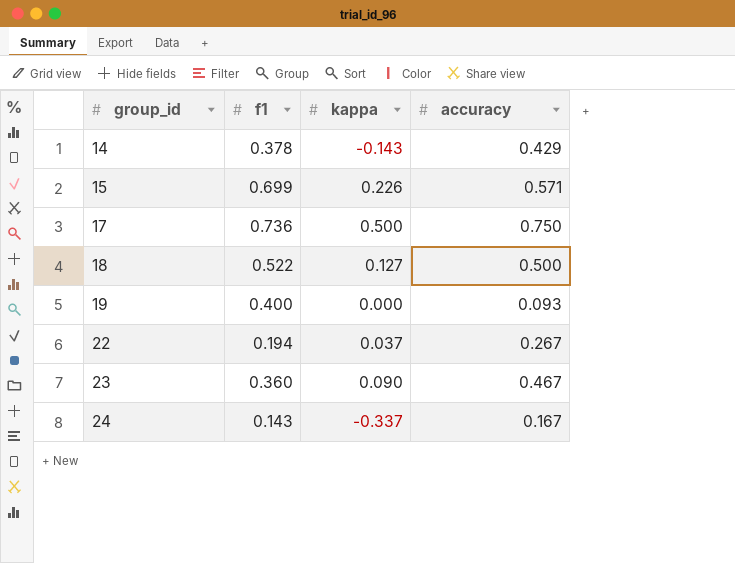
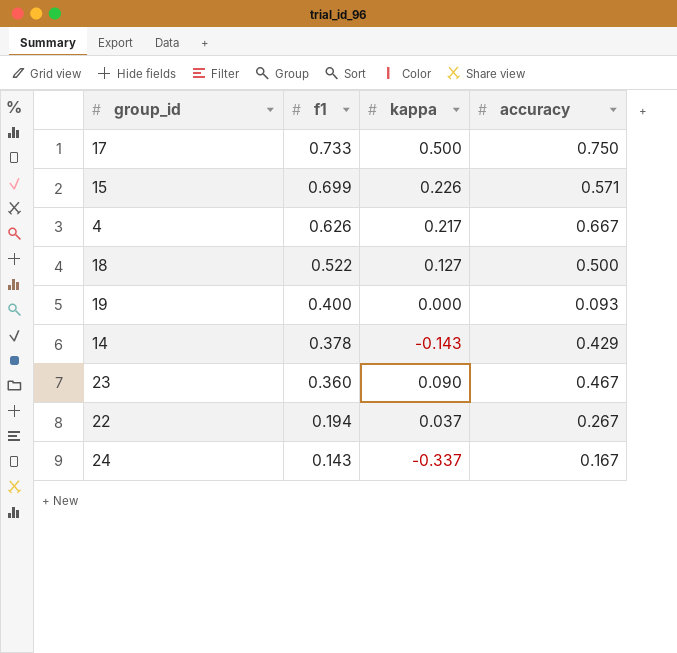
row order: group_id ascending -> f1 descending
17 | f1: 0.736 -> 0.733
row 4: none -> 0.626 | 0.217 | 0.667

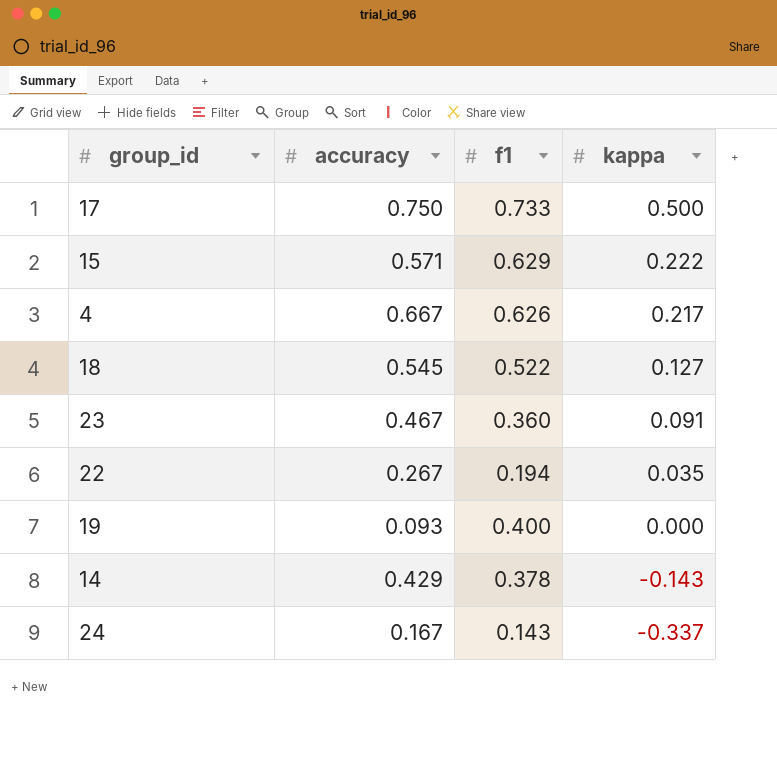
row order: f1 descending -> kappa descending
column accuracy | position: 4 -> 2
15 | f1: 0.699 -> 0.629
15 | kappa: 0.226 -> 0.222
18 | accuracy: 0.500 -> 0.545
23 | kappa: 0.090 -> 0.091
22 | kappa: 0.037 -> 0.035

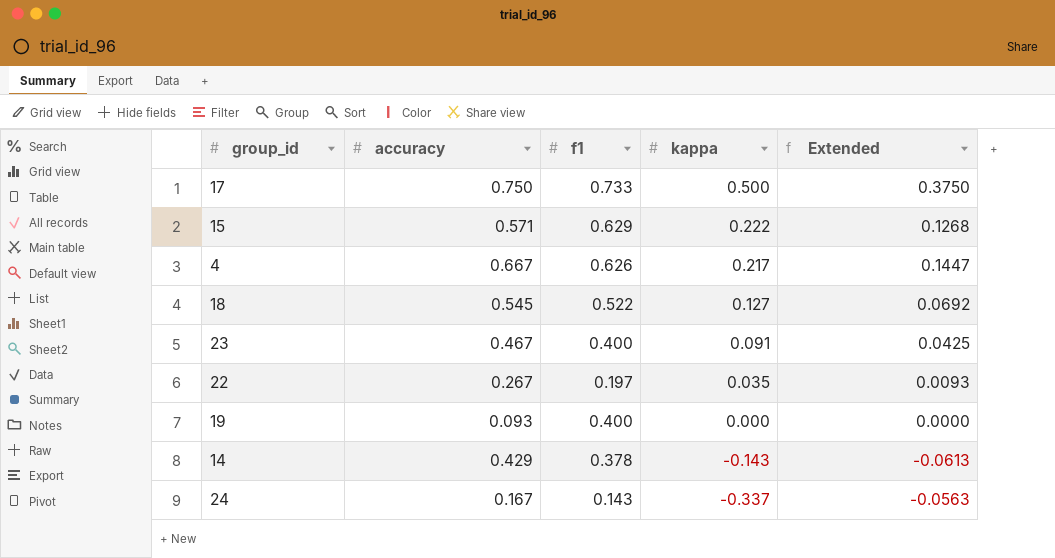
column Extended | formula: none -> [accuracy] * [kappa]
23 | f1: 0.360 -> 0.400
22 | f1: 0.194 -> 0.197

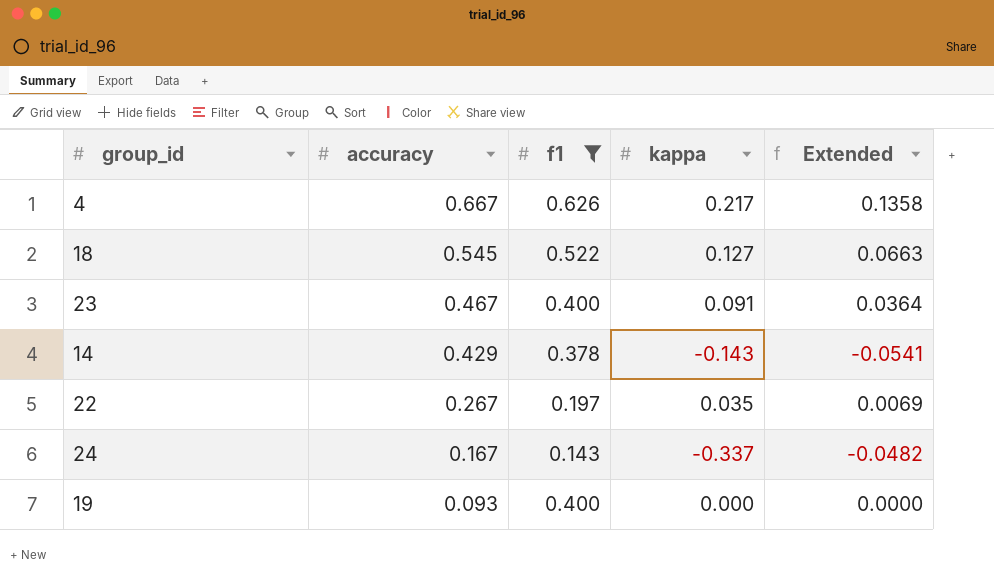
filter: none -> f1 <= 0.626
row order: kappa descending -> accuracy descending
column Extended | formula: [accuracy] * [kappa] -> [f1] * [kappa]

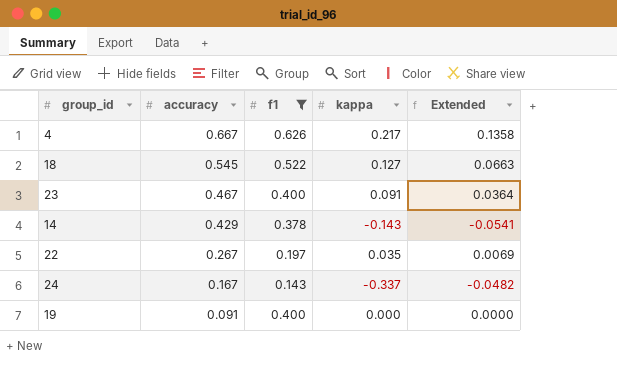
19 | accuracy: 0.093 -> 0.091

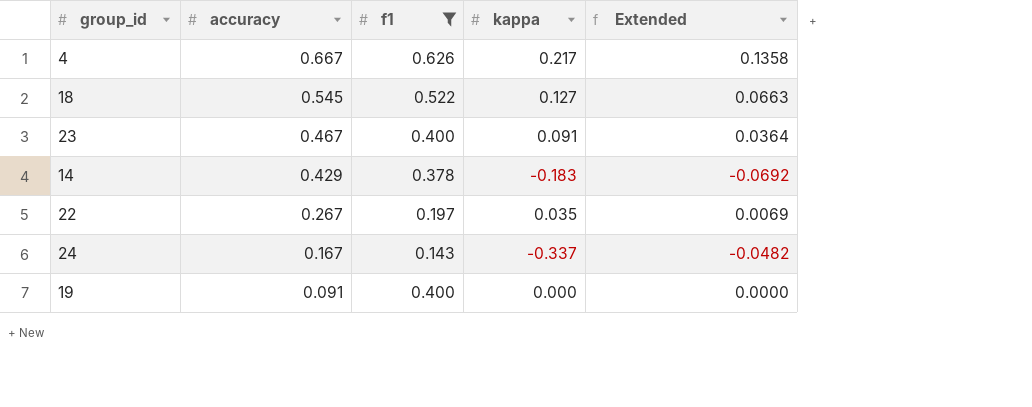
14 | kappa: -0.143 -> -0.183
14 | Extended: -0.0541 -> -0.0692

